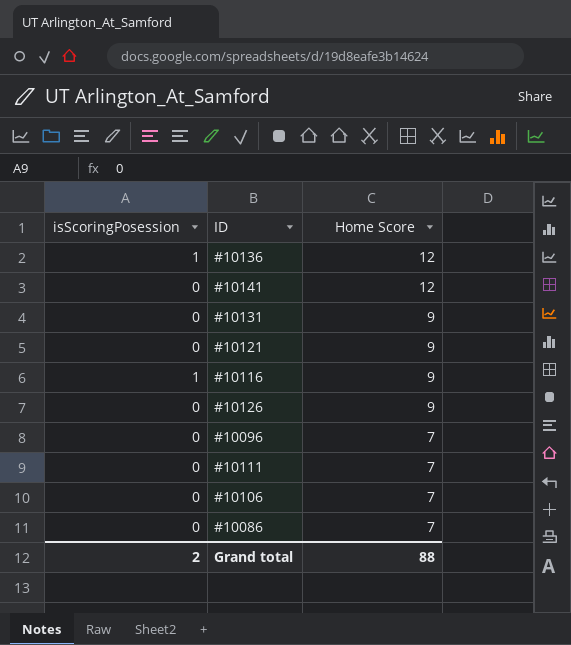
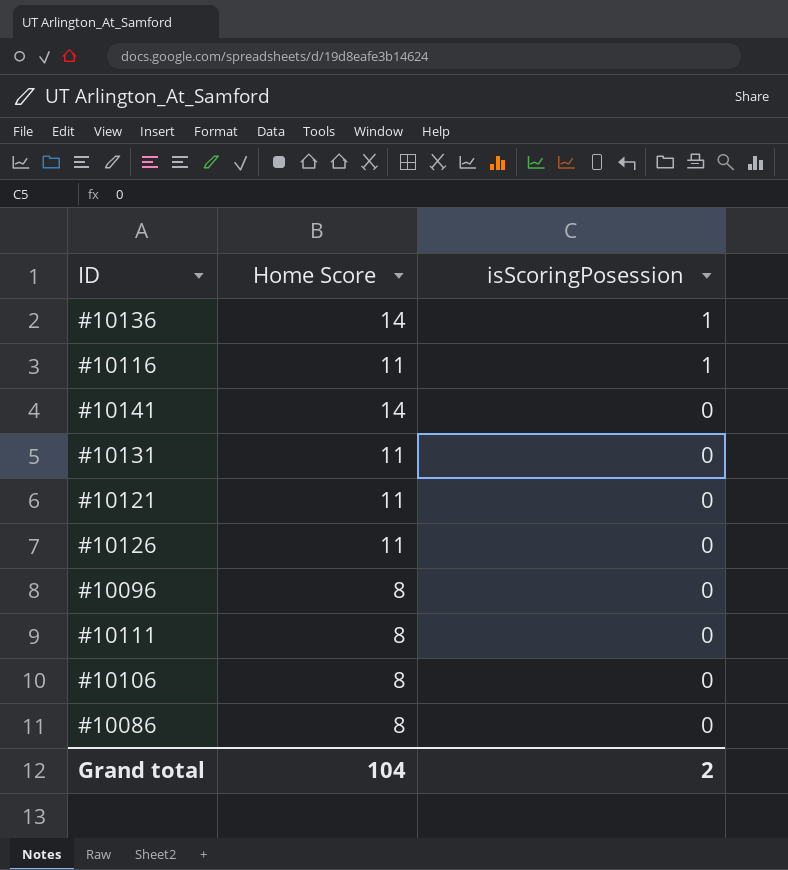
row order: Home Score descending -> isScoringPosession descending
column isScoringPosession | position: 1 -> 3
#10136 | Home Score: 12 -> 14
#10116 | Home Score: 9 -> 11
#10141 | Home Score: 12 -> 14
#10131 | Home Score: 9 -> 11
#10121 | Home Score: 9 -> 11
#10126 | Home Score: 9 -> 11
#10096 | Home Score: 7 -> 8
#10111 | Home Score: 7 -> 8
#10106 | Home Score: 7 -> 8
#10086 | Home Score: 7 -> 8
Grand total | Home Score: 88 -> 104

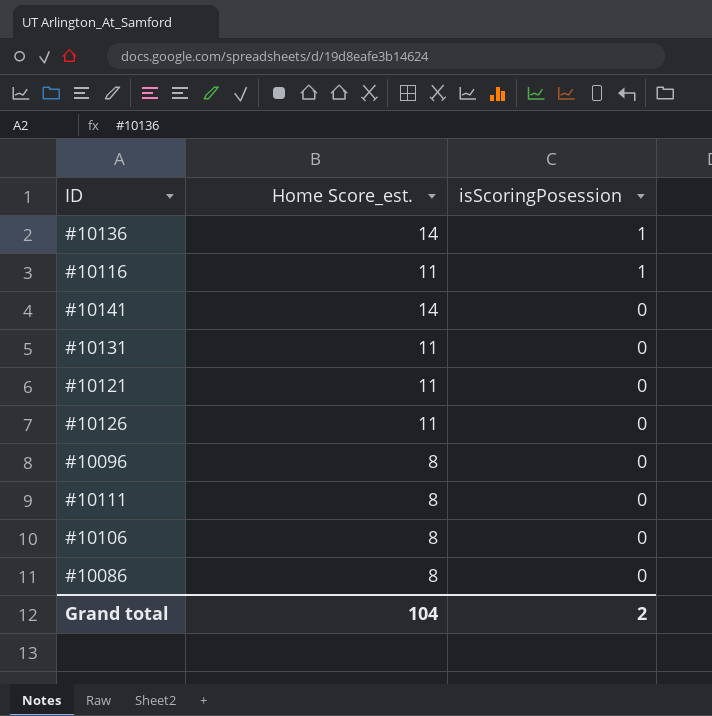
column name: Home Score -> Home Score_est.

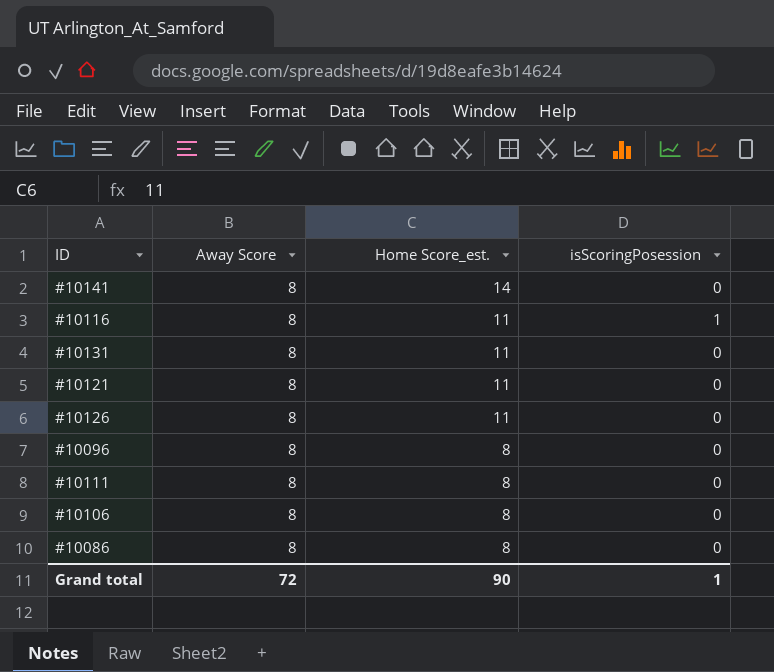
row order: isScoringPosession descending -> Home Score_est. descending
column Away Score | position: none -> 2
row #10136: 14 | 1 -> none
Grand total | Home Score_est.: 104 -> 90
Grand total | isScoringPosession: 2 -> 1

